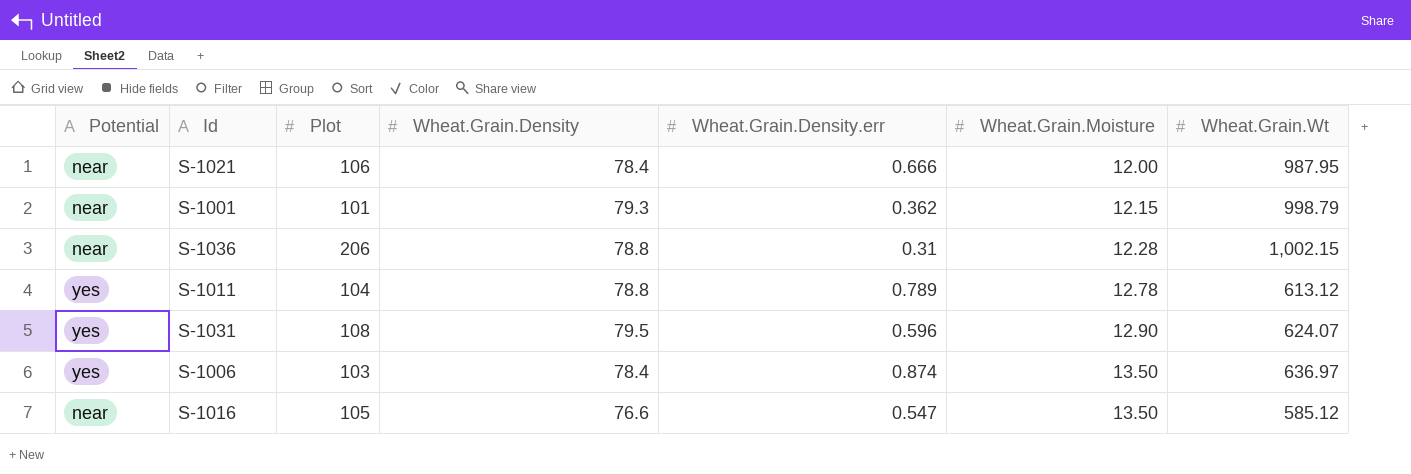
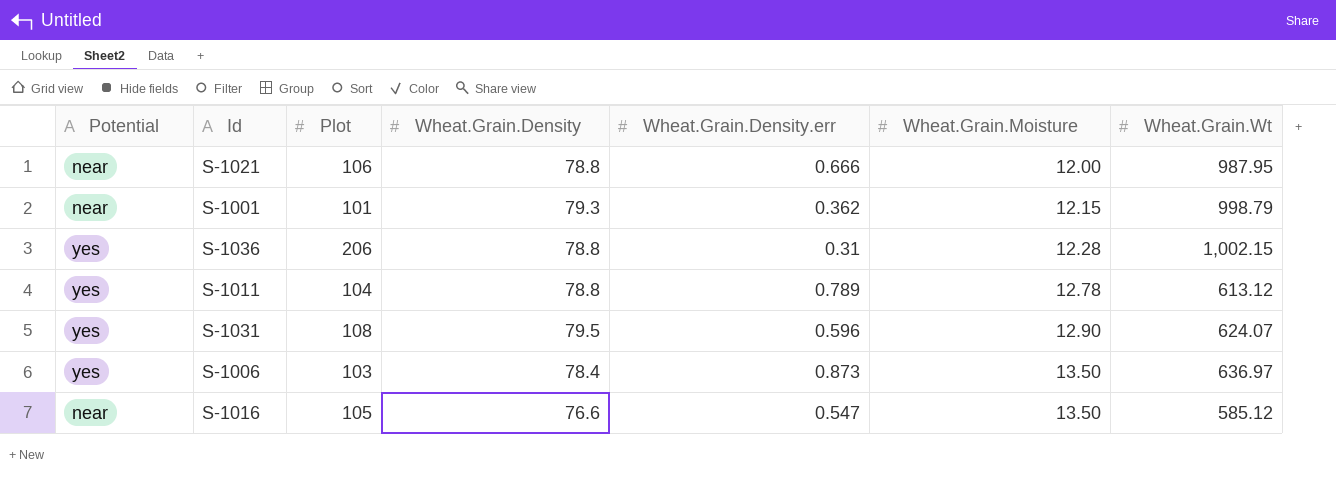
S-1021 | Wheat.Grain.Density: 78.4 -> 78.8
S-1036 | Potential: near -> yes
S-1006 | Wheat.Grain.Density.err: 0.874 -> 0.873

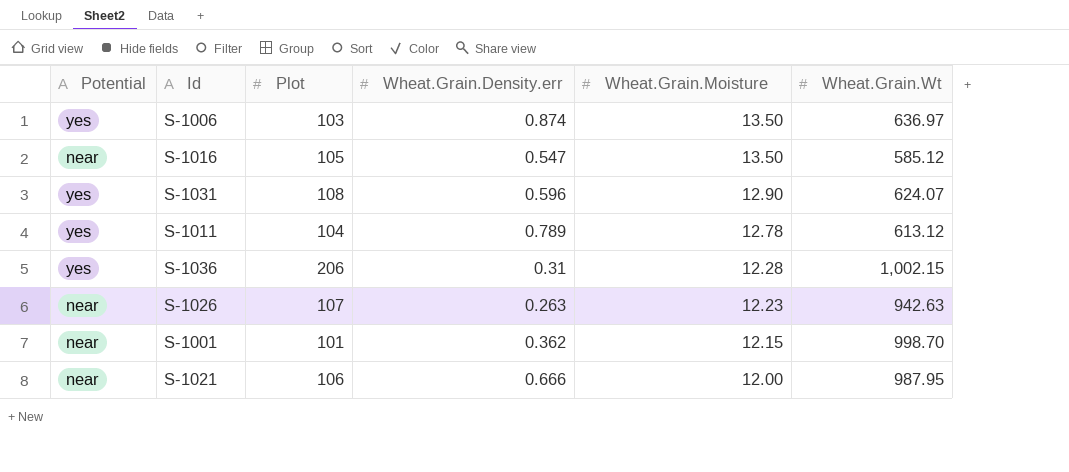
row order: Wheat.Grain.Moisture ascending -> Wheat.Grain.Moisture descending
column Wheat.Grain.Density | position: 4 -> none
S-1006 | Wheat.Grain.Density.err: 0.873 -> 0.874
row S-1026: none -> near | 107 | 0.263 | 12.23 | 942.63
S-1001 | Wheat.Grain.Wt: 998.79 -> 998.70

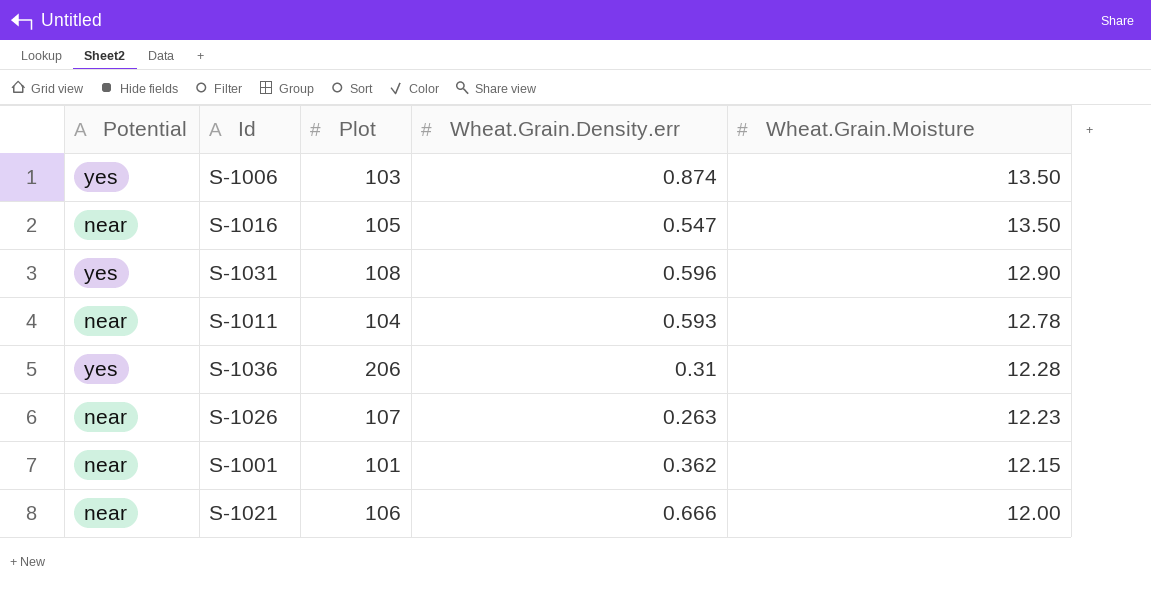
column Wheat.Grain.Wt | position: 6 -> none
S-1011 | Potential: yes -> near
S-1011 | Wheat.Grain.Density.err: 0.789 -> 0.593

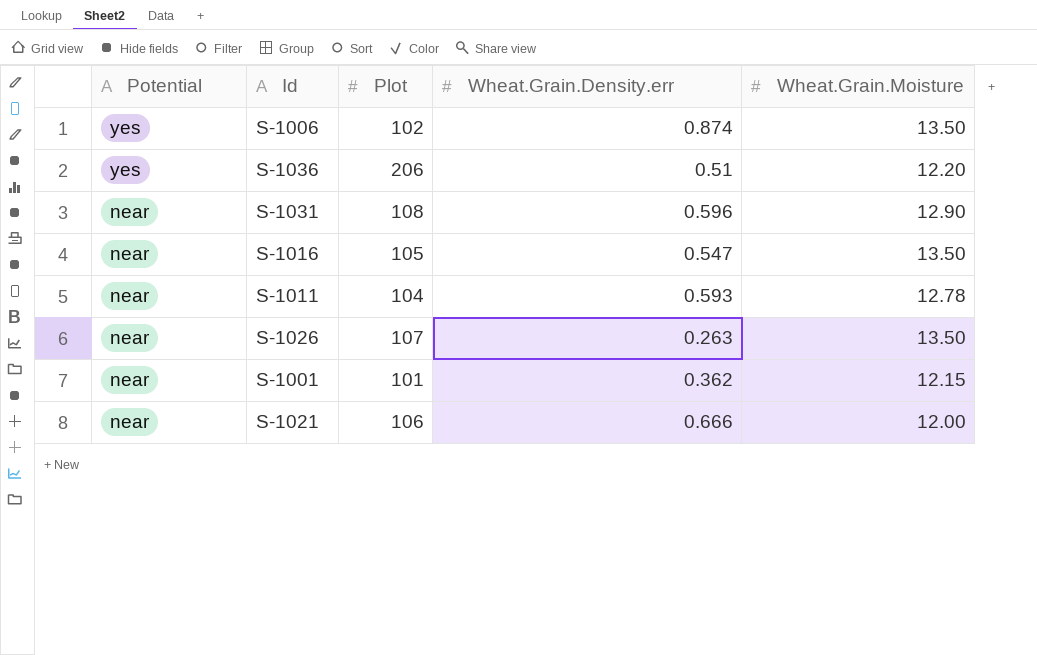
row order: Wheat.Grain.Moisture descending -> Potential descending
S-1006 | Plot: 103 -> 102
S-1036 | Wheat.Grain.Density.err: 0.31 -> 0.51
S-1036 | Wheat.Grain.Moisture: 12.28 -> 12.20
S-1031 | Potential: yes -> near
S-1026 | Wheat.Grain.Moisture: 12.23 -> 13.50

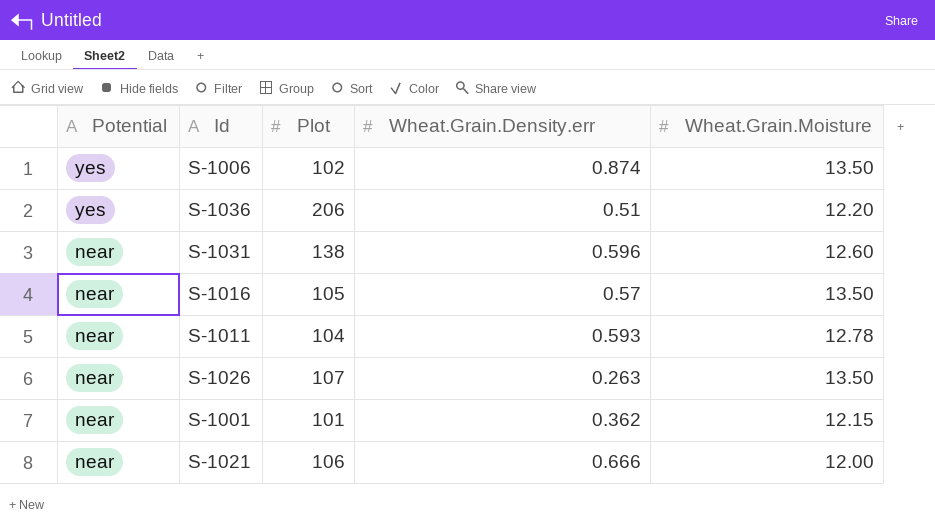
S-1031 | Plot: 108 -> 138
S-1031 | Wheat.Grain.Moisture: 12.90 -> 12.60
S-1016 | Wheat.Grain.Density.err: 0.547 -> 0.57

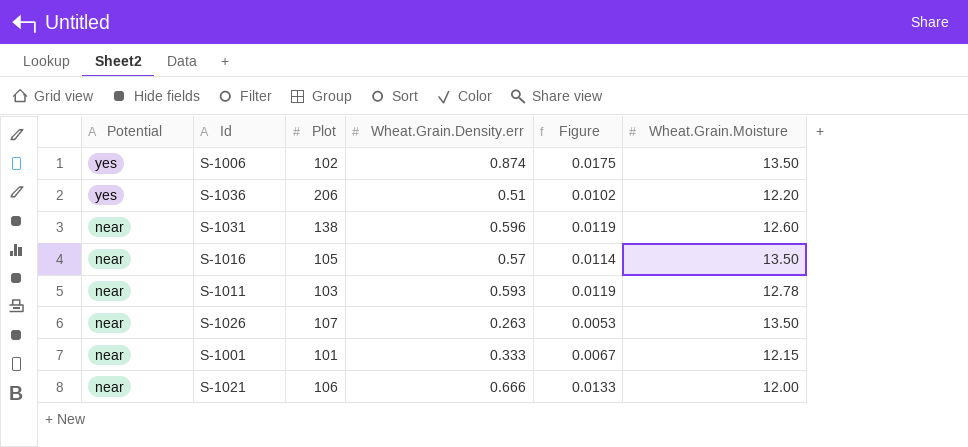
column Figure | formula: none -> [Wheat.Grain.Density.err] * 0.02
S-1011 | Plot: 104 -> 103
S-1001 | Wheat.Grain.Density.err: 0.362 -> 0.333

